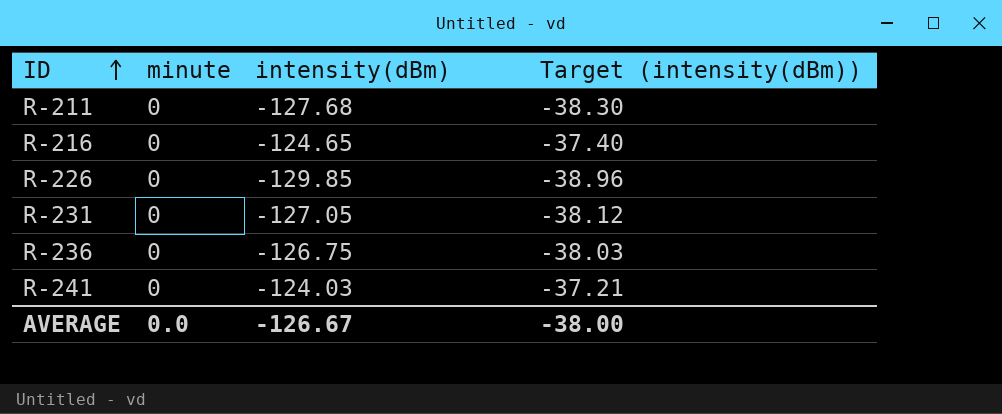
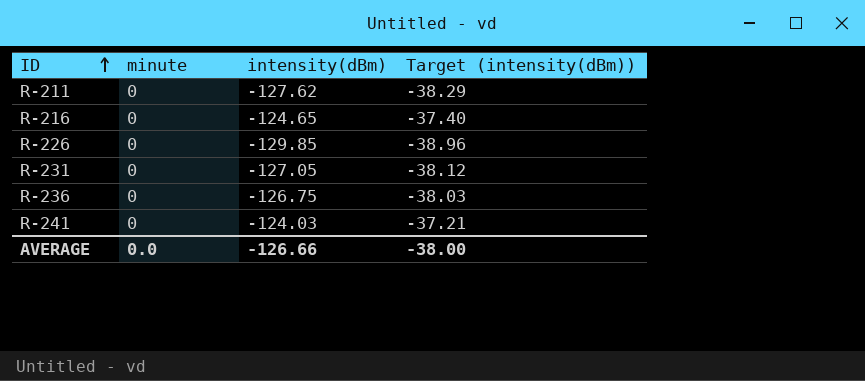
R-211 | intensity(dBm): -127.68 -> -127.62
R-211 | Target (intensity(dBm)): -38.30 -> -38.29
AVERAGE | intensity(dBm): -126.67 -> -126.66

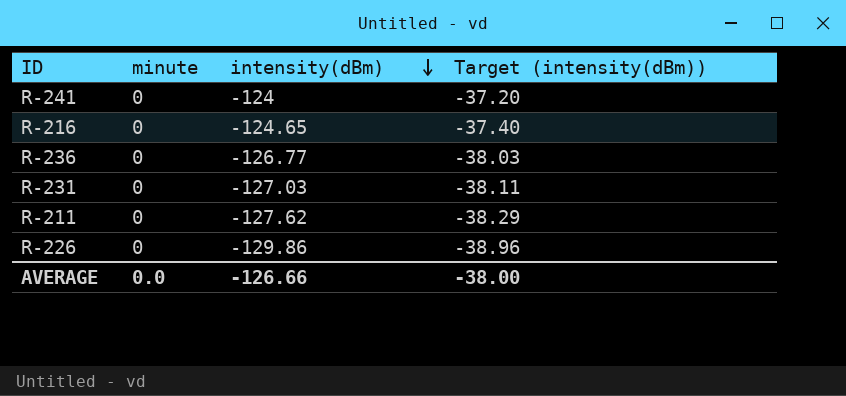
row order: ID ascending -> intensity(dBm) descending
R-241 | intensity(dBm): -124.03 -> -124
R-241 | Target (intensity(dBm)): -37.21 -> -37.20
R-236 | intensity(dBm): -126.75 -> -126.77
R-231 | intensity(dBm): -127.05 -> -127.03
R-231 | Target (intensity(dBm)): -38.12 -> -38.11
R-226 | intensity(dBm): -129.85 -> -129.86

